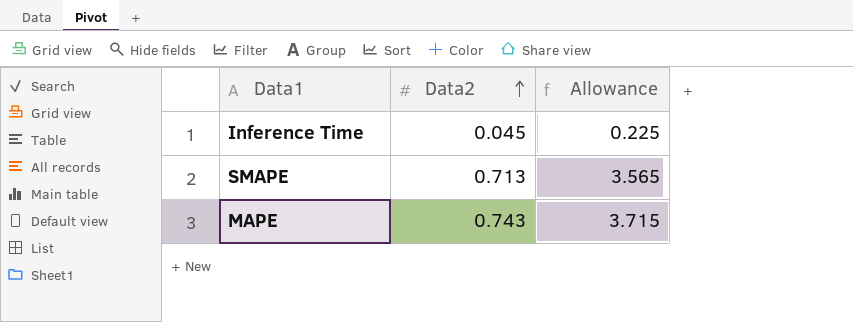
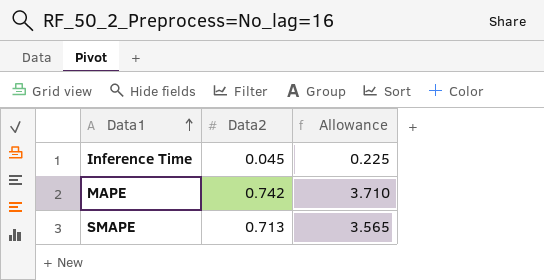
row order: Data2 ascending -> Data1 ascending
MAPE | Data2: 0.743 -> 0.742
MAPE | Allowance: 3.715 -> 3.710

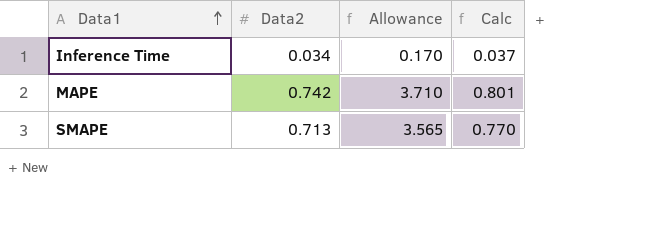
column Calc | formula: none -> [Data2] * 1.08
Inference Time | Data2: 0.045 -> 0.034
Inference Time | Allowance: 0.225 -> 0.170

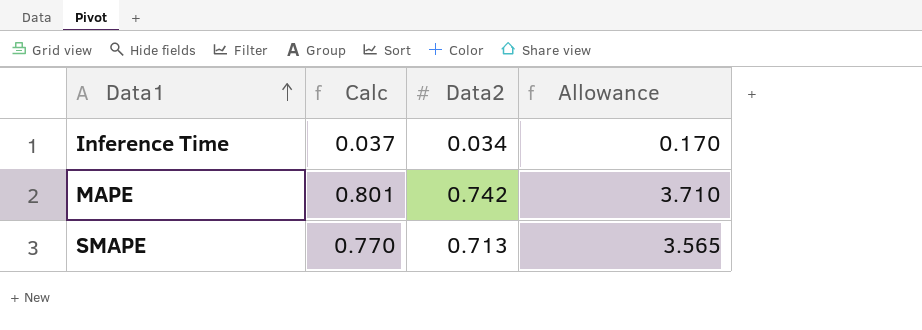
column Calc | position: 4 -> 2

